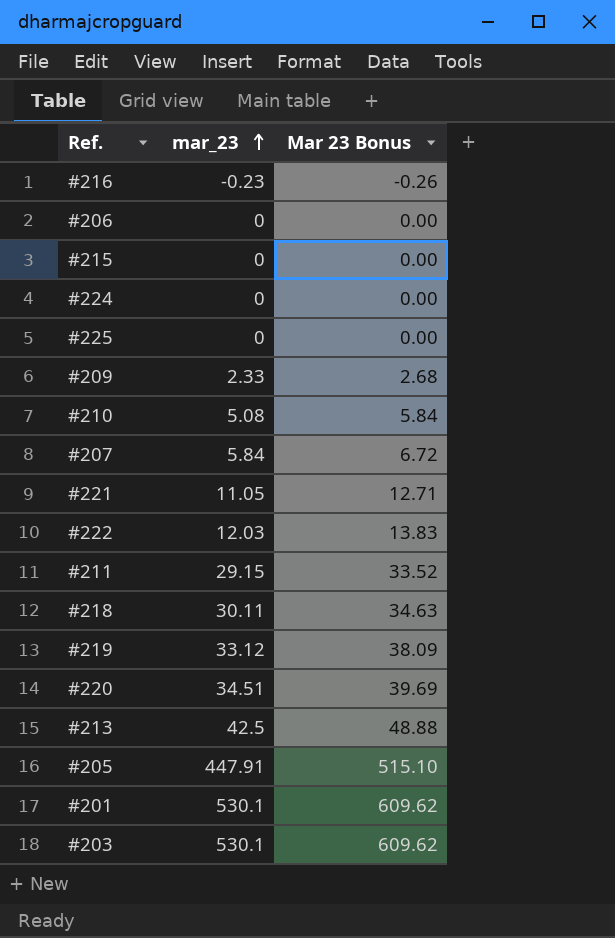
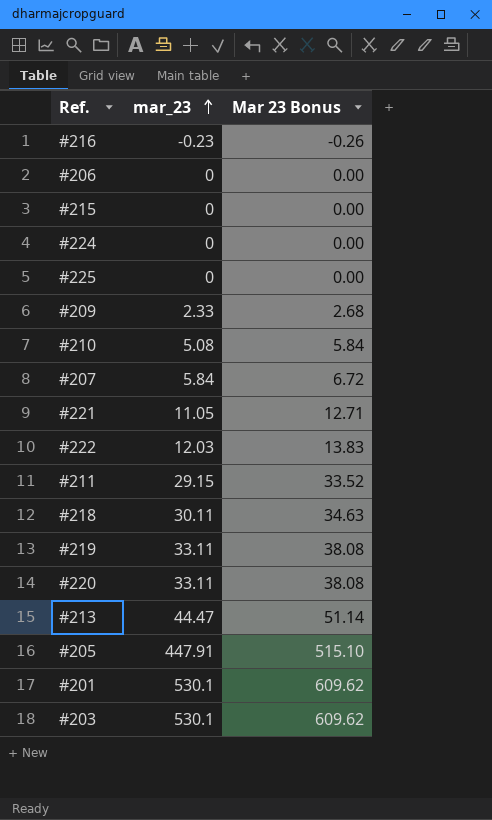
#219 | mar_23: 33.12 -> 33.11
#219 | Mar 23 Bonus: 38.09 -> 38.08
#220 | mar_23: 34.51 -> 33.11
#220 | Mar 23 Bonus: 39.69 -> 38.08
#213 | mar_23: 42.5 -> 44.47
#213 | Mar 23 Bonus: 48.88 -> 51.14

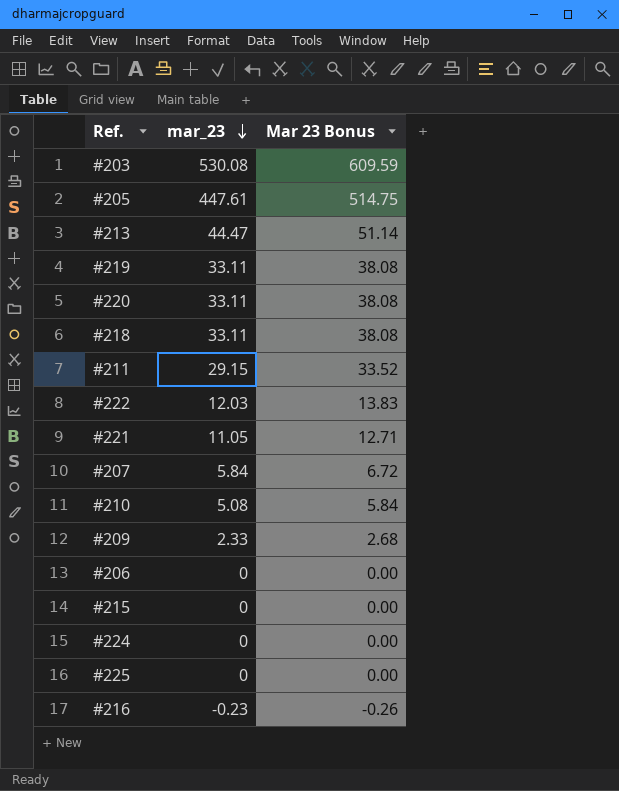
row order: mar_23 ascending -> mar_23 descending
row #201: 530.1 | 609.62 -> none
#203 | mar_23: 530.1 -> 530.08
#203 | Mar 23 Bonus: 609.62 -> 609.59
#205 | mar_23: 447.91 -> 447.61
#205 | Mar 23 Bonus: 515.10 -> 514.75
#218 | mar_23: 30.11 -> 33.11
#218 | Mar 23 Bonus: 34.63 -> 38.08

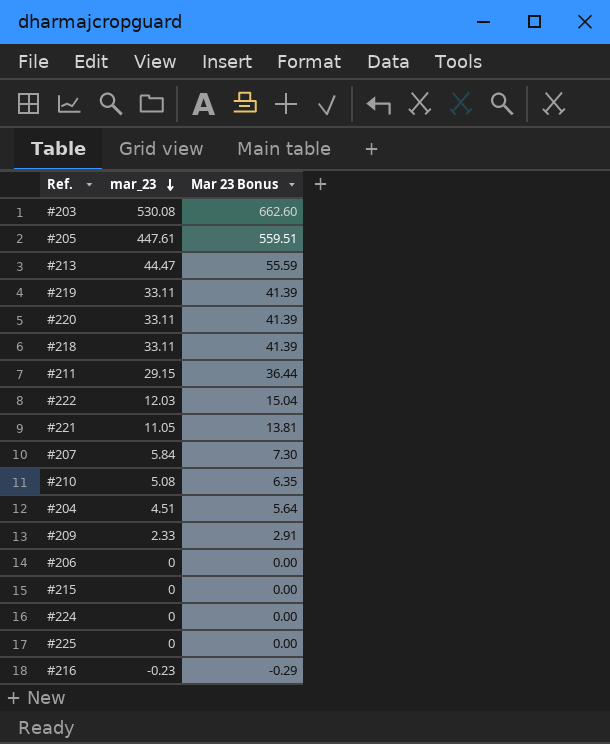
column Mar 23 Bonus | formula: [mar_23] * 1.15 -> [mar_23] * 1.25
row #204: none -> 4.51 | 5.64

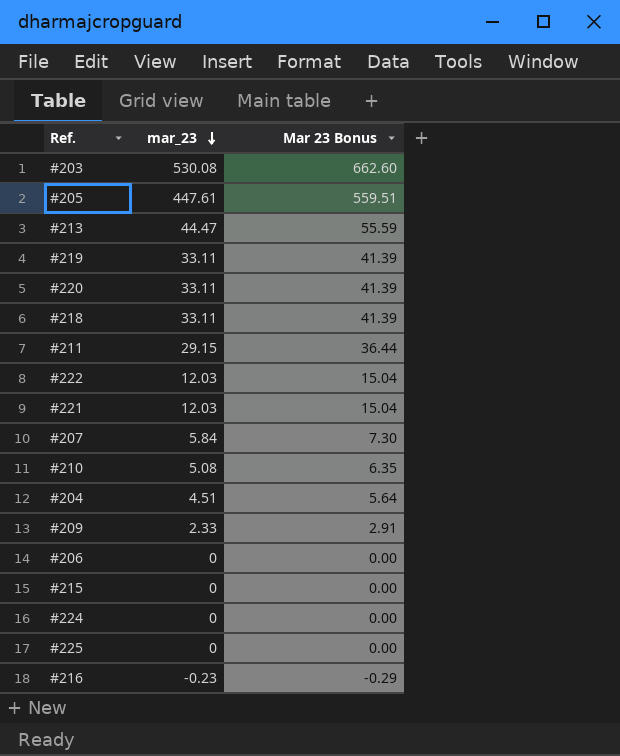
#221 | mar_23: 11.05 -> 12.03
#221 | Mar 23 Bonus: 13.81 -> 15.04

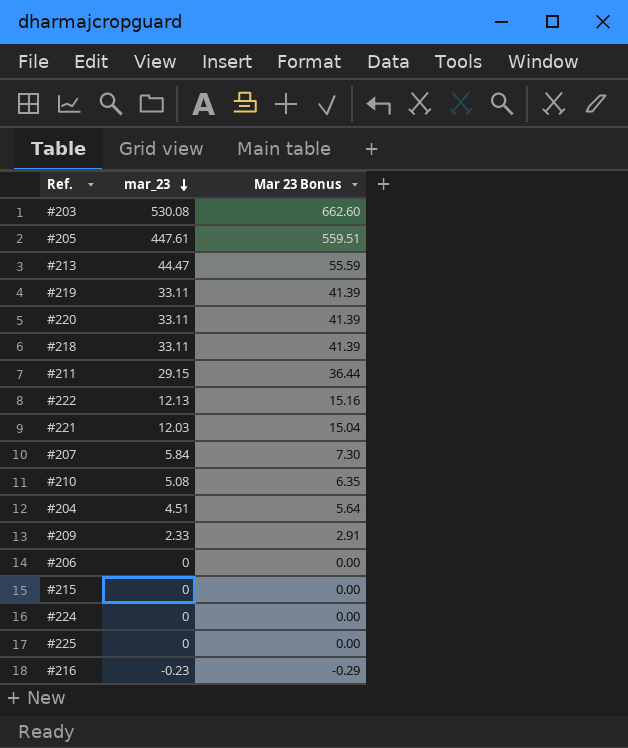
#222 | mar_23: 12.03 -> 12.13
#222 | Mar 23 Bonus: 15.04 -> 15.16

